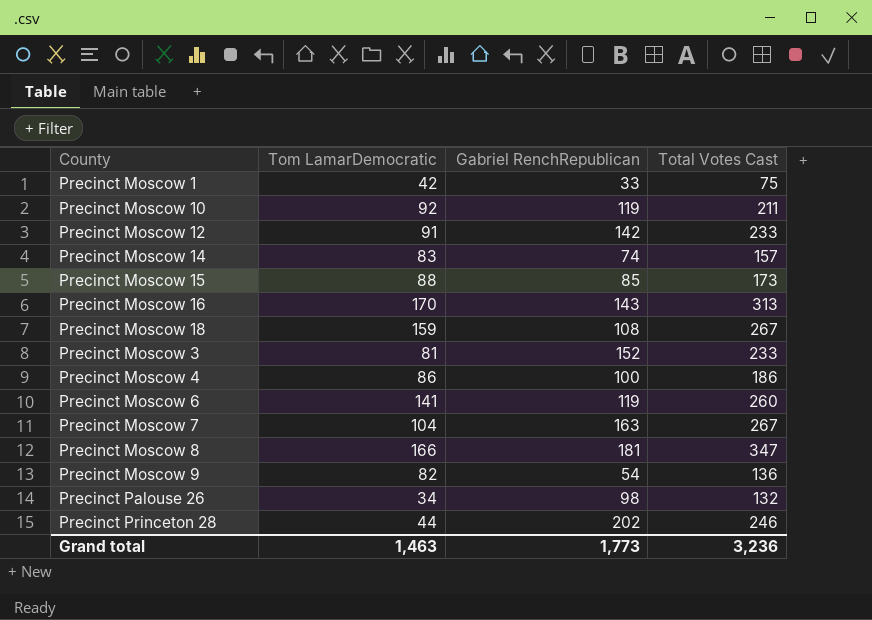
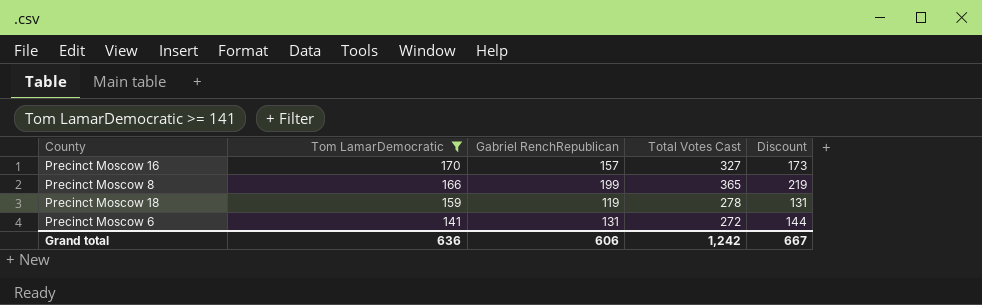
filter: none -> Tom LamarDemocratic >= 141
row order: none -> Tom LamarDemocratic descending
column Discount | formula: none -> [Gabriel RenchRepublican] * 1.1
Precinct Moscow 16 | Gabriel RenchRepublican: 143 -> 157
Precinct Moscow 16 | Total Votes Cast: 313 -> 327
Precinct Moscow 8 | Gabriel RenchRepublican: 181 -> 199
Precinct Moscow 8 | Total Votes Cast: 347 -> 365
Precinct Moscow 18 | Gabriel RenchRepublican: 108 -> 119
Precinct Moscow 18 | Total Votes Cast: 267 -> 278
Precinct Moscow 6 | Gabriel RenchRepublican: 119 -> 131
Precinct Moscow 6 | Total Votes Cast: 260 -> 272
Grand total | Tom LamarDemocratic: 1,463 -> 636
Grand total | Gabriel RenchRepublican: 1,773 -> 606
Grand total | Total Votes Cast: 3,236 -> 1,242

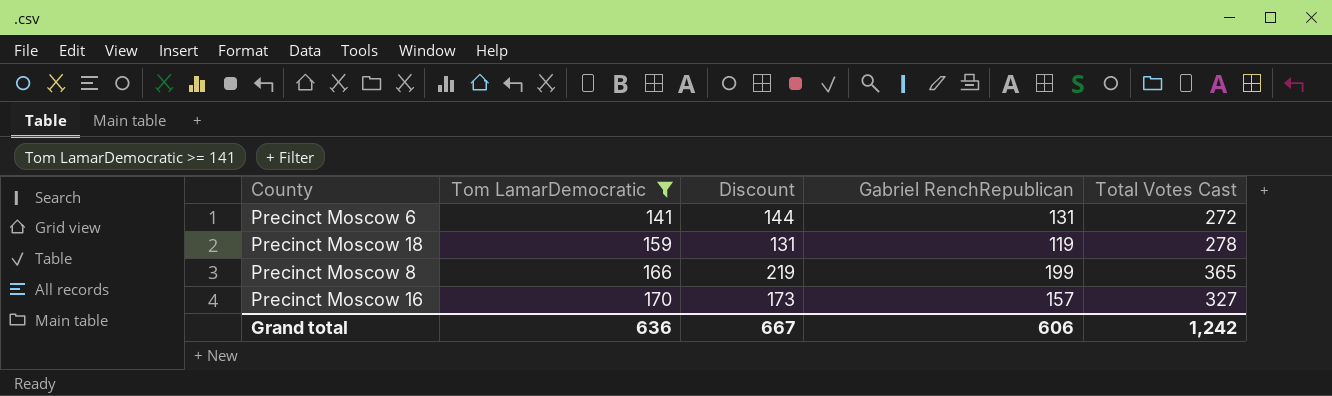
row order: Tom LamarDemocratic descending -> Tom LamarDemocratic ascending
column Discount | position: 5 -> 3

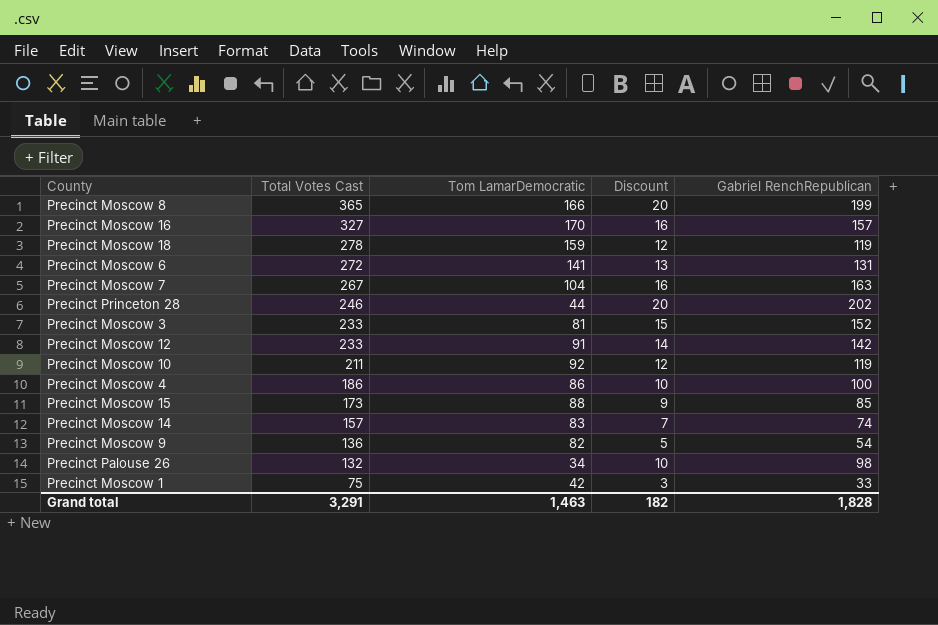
filter: Tom LamarDemocratic >= 141 -> none
row order: Tom LamarDemocratic ascending -> Total Votes Cast descending
column Total Votes Cast | position: 5 -> 2
column Discount | formula: [Gabriel RenchRepublican] * 1.1 -> [Gabriel RenchRepublican] * 0.1
Grand total | Total Votes Cast: 1,242 -> 3,291
Grand total | Tom LamarDemocratic: 636 -> 1,463
Grand total | Discount: 667 -> 182
Grand total | Gabriel RenchRepublican: 606 -> 1,828

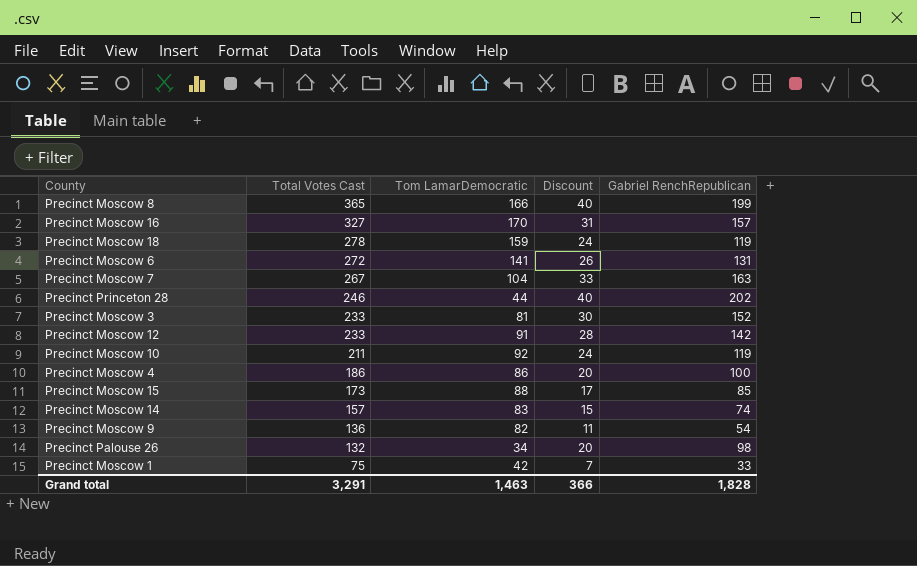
column Discount | formula: [Gabriel RenchRepublican] * 0.1 -> [Gabriel RenchRepublican] * 0.2
Grand total | Discount: 182 -> 366

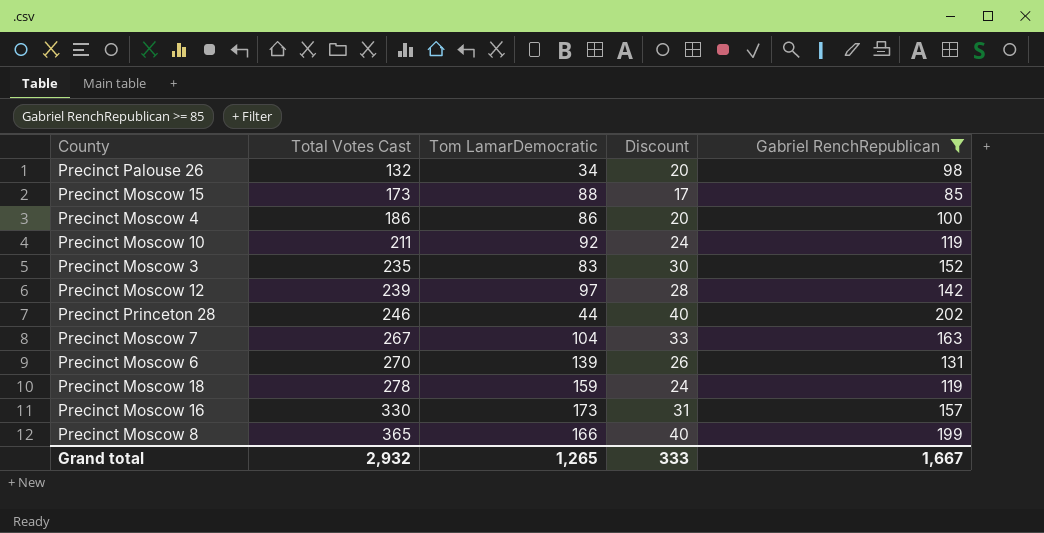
filter: none -> Gabriel RenchRepublican >= 85
row order: Total Votes Cast descending -> Total Votes Cast ascending
Precinct Moscow 3 | Total Votes Cast: 233 -> 235
Precinct Moscow 3 | Tom LamarDemocratic: 81 -> 83
Precinct Moscow 12 | Total Votes Cast: 233 -> 239
Precinct Moscow 12 | Tom LamarDemocratic: 91 -> 97
Precinct Moscow 6 | Total Votes Cast: 272 -> 270
Precinct Moscow 6 | Tom LamarDemocratic: 141 -> 139
Precinct Moscow 16 | Total Votes Cast: 327 -> 330
Precinct Moscow 16 | Tom LamarDemocratic: 170 -> 173
Grand total | Total Votes Cast: 3,291 -> 2,932
Grand total | Tom LamarDemocratic: 1,463 -> 1,265
Grand total | Discount: 366 -> 333
Grand total | Gabriel RenchRepublican: 1,828 -> 1,667

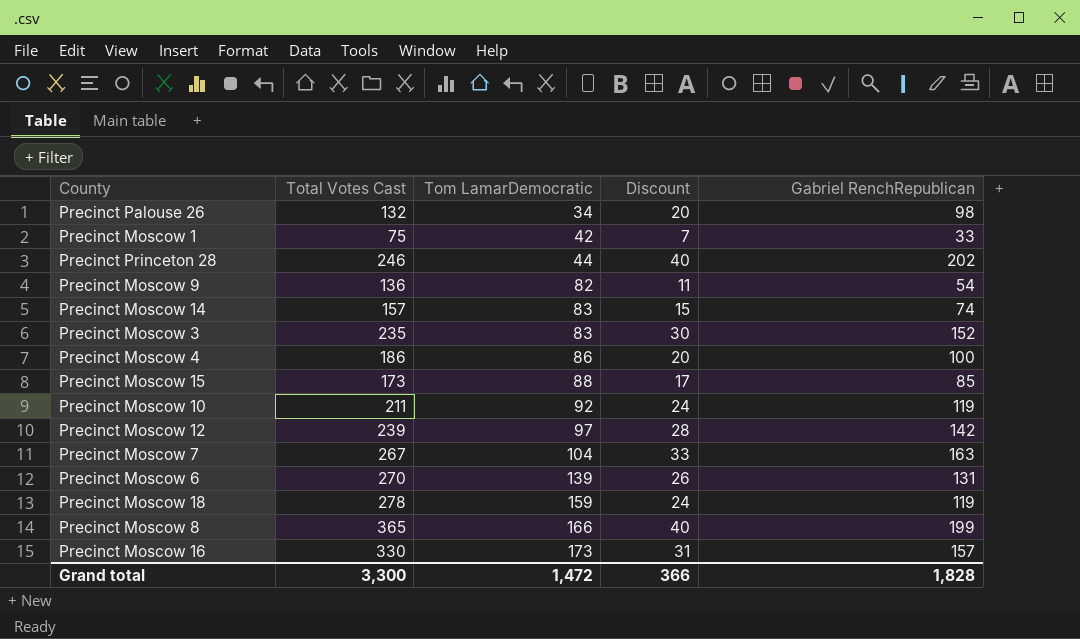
filter: Gabriel RenchRepublican >= 85 -> none
row order: Total Votes Cast ascending -> Tom LamarDemocratic ascending
Grand total | Total Votes Cast: 2,932 -> 3,300
Grand total | Tom LamarDemocratic: 1,265 -> 1,472
Grand total | Discount: 333 -> 366
Grand total | Gabriel RenchRepublican: 1,667 -> 1,828

